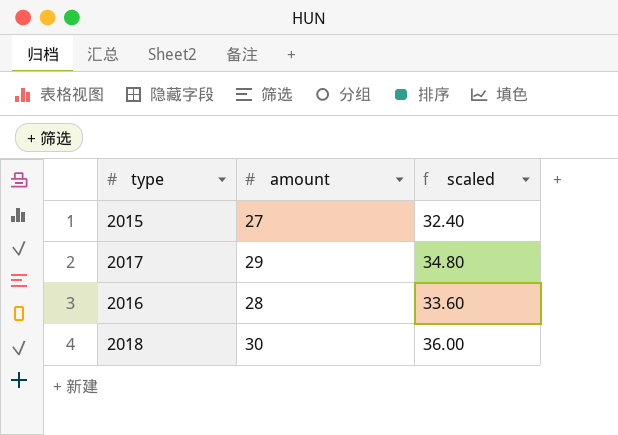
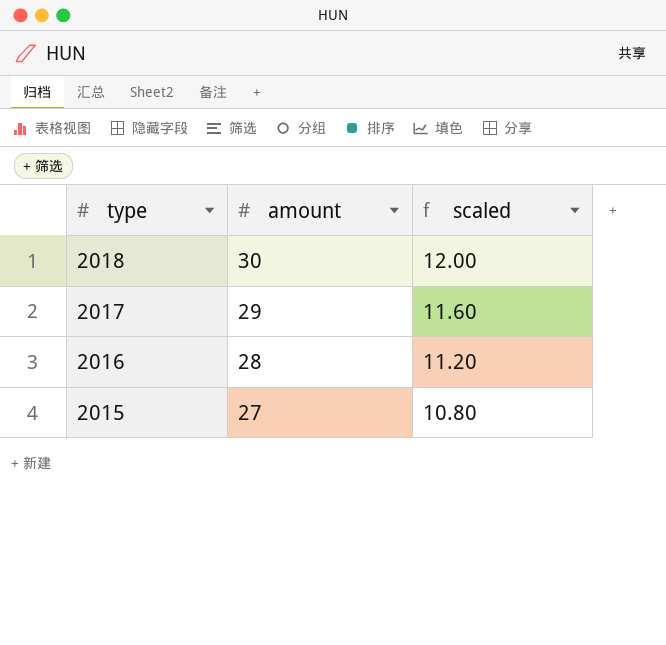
row order: none -> type descending
column scaled | formula: [amount] * 1.2 -> [amount] * 0.4

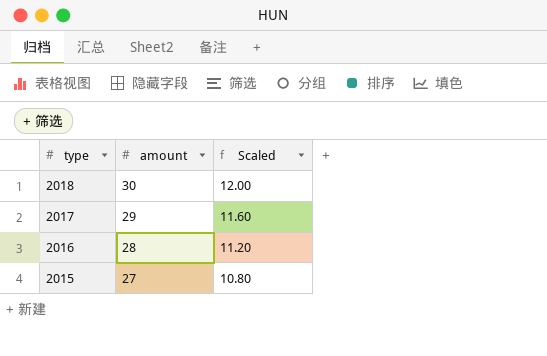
column name: scaled -> Scaled

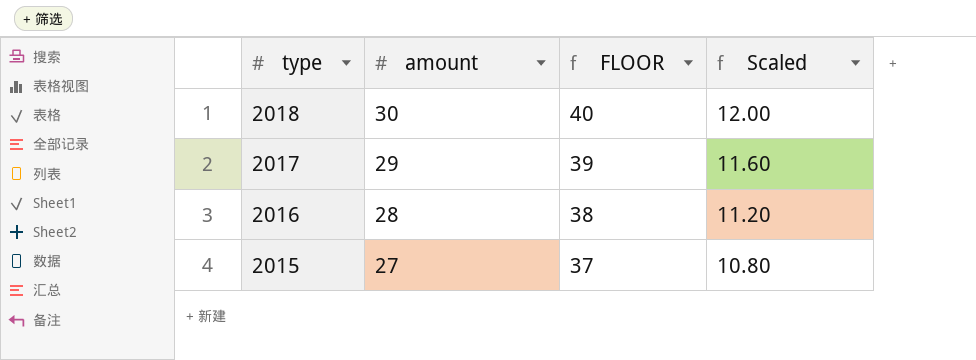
column FLOOR | formula: none -> [amount] + 10

